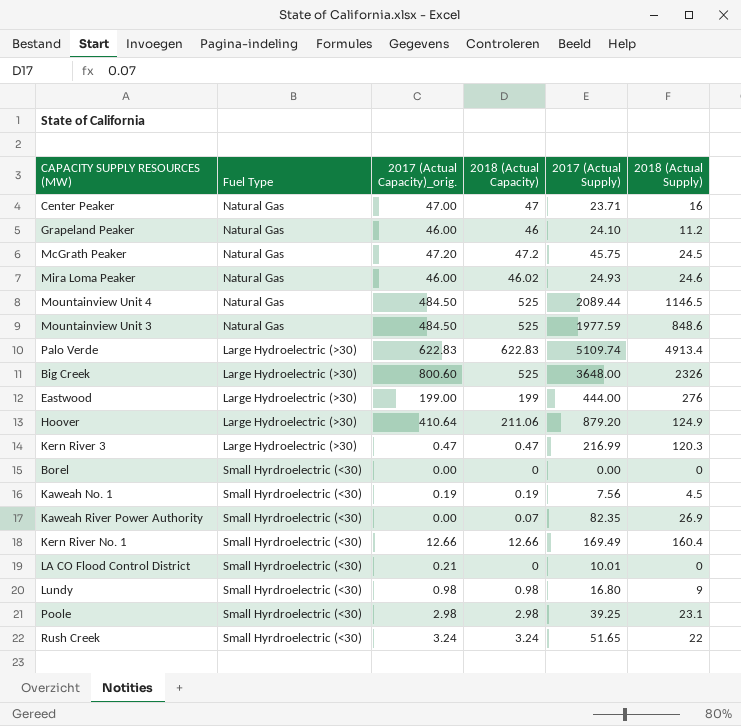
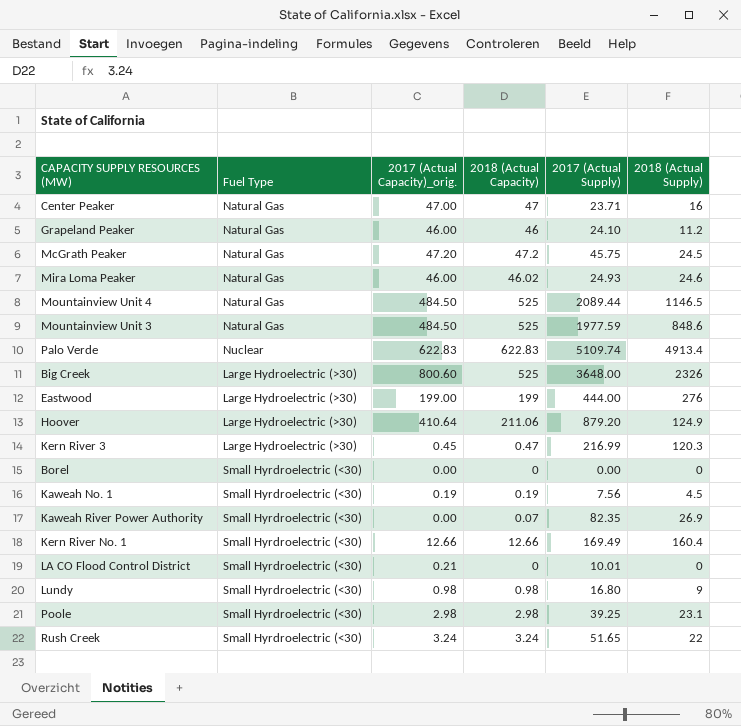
Palo Verde | Fuel Type: Large Hydroelectric (>30) -> Nuclear
Kern River 3 | 2017 (Actual Capacity)_orig.: 0.47 -> 0.45

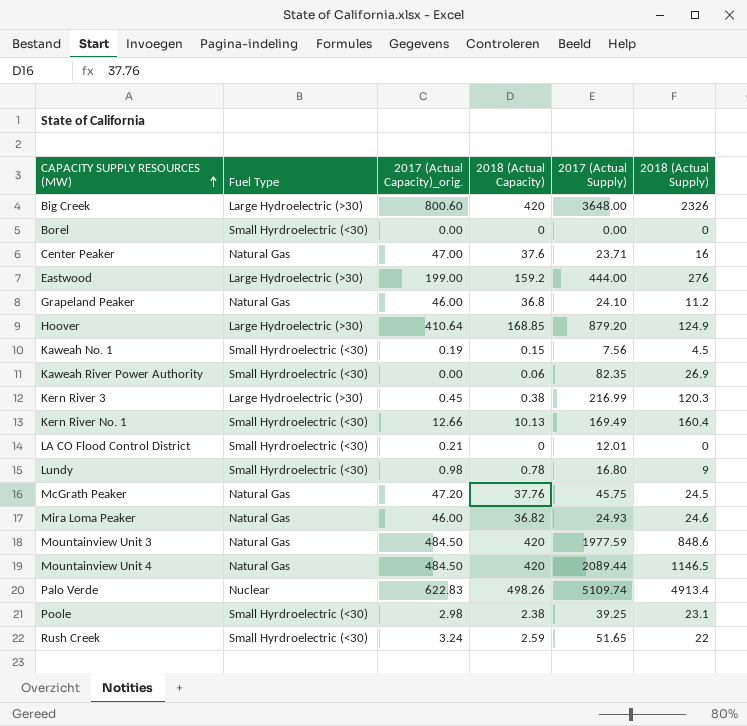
row order: none -> CAPACITY SUPPLY RESOURCES (MW) ascending
Big Creek | 2018 (Actual Capacity): 525 -> 420
Center Peaker | 2018 (Actual Capacity): 47 -> 37.6
Eastwood | 2018 (Actual Capacity): 199 -> 159.2
Grapeland Peaker | 2018 (Actual Capacity): 46 -> 36.8
Hoover | 2018 (Actual Capacity): 211.06 -> 168.85
Kaweah No. 1 | 2018 (Actual Capacity): 0.19 -> 0.15
Kaweah River Power Authority | 2018 (Actual Capacity): 0.07 -> 0.06
Kern River 3 | 2018 (Actual Capacity): 0.47 -> 0.38
Kern River No. 1 | 2018 (Actual Capacity): 12.66 -> 10.13
LA CO Flood Control District | 2017 (Actual Supply): 10.01 -> 12.01
Lundy | 2018 (Actual Capacity): 0.98 -> 0.78
McGrath Peaker | 2018 (Actual Capacity): 47.2 -> 37.76
Mira Loma Peaker | 2018 (Actual Capacity): 46.02 -> 36.82
Mountainview Unit 3 | 2018 (Actual Capacity): 525 -> 420
Mountainview Unit 4 | 2018 (Actual Capacity): 525 -> 420
Palo Verde | 2018 (Actual Capacity): 622.83 -> 498.26
Poole | 2018 (Actual Capacity): 2.98 -> 2.38
Rush Creek | 2018 (Actual Capacity): 3.24 -> 2.59

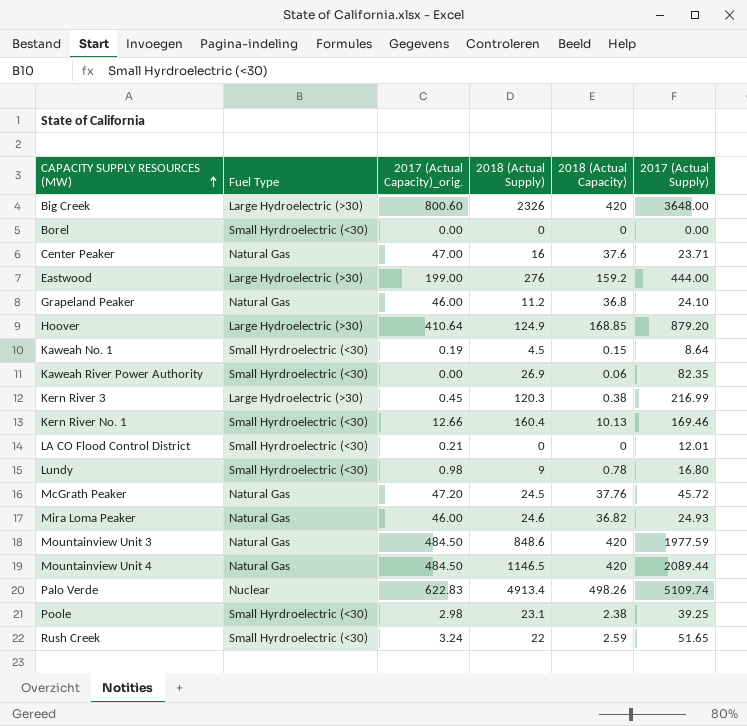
column 2018 (Actual Supply) | position: 6 -> 4
Kaweah No. 1 | 2017 (Actual Supply): 7.56 -> 8.64
Kern River No. 1 | 2017 (Actual Supply): 169.49 -> 169.46
McGrath Peaker | 2017 (Actual Supply): 45.75 -> 45.72

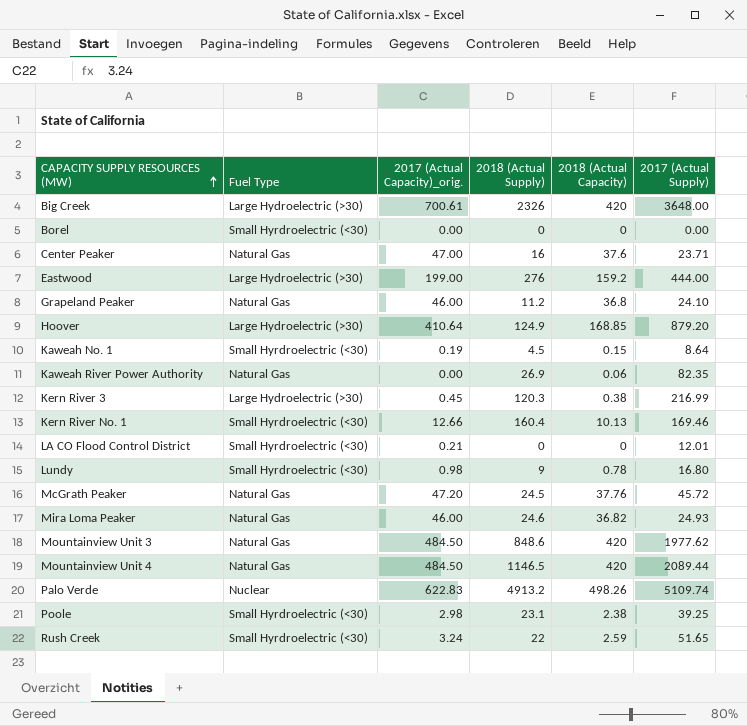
Big Creek | 2017 (Actual Capacity)_orig.: 800.60 -> 700.61
Kaweah River Power Authority | Fuel Type: Small Hyrdroelectric (<30) -> Natural Gas
Mountainview Unit 3 | 2017 (Actual Supply): 1977.59 -> 1977.62
Palo Verde | 2018 (Actual Supply): 4913.4 -> 4913.2

